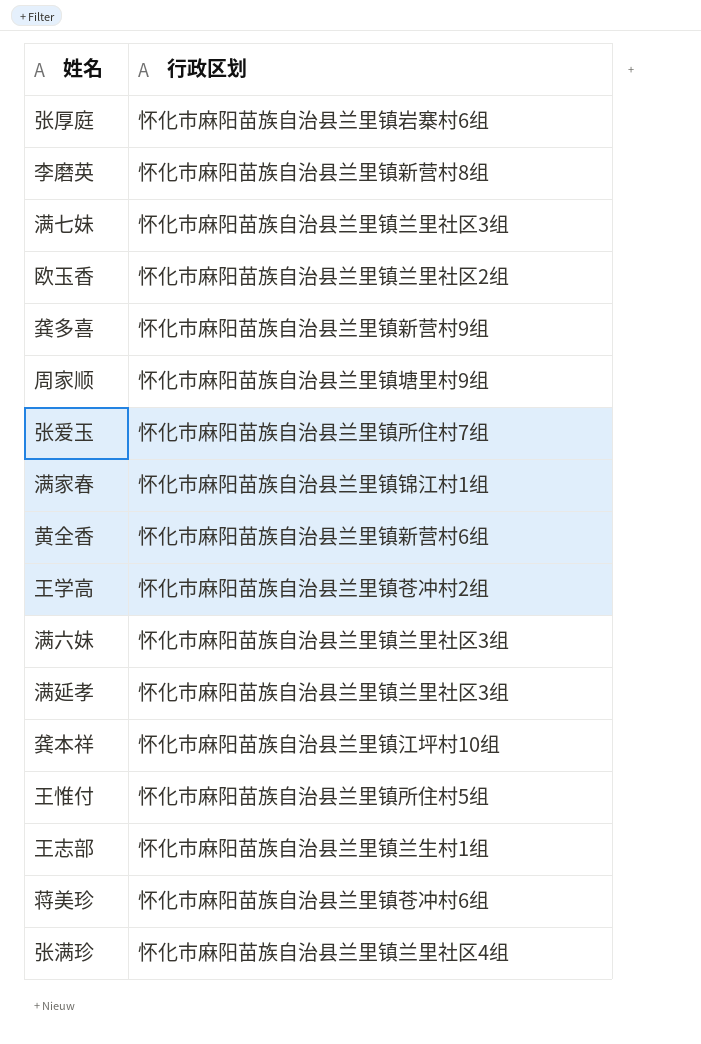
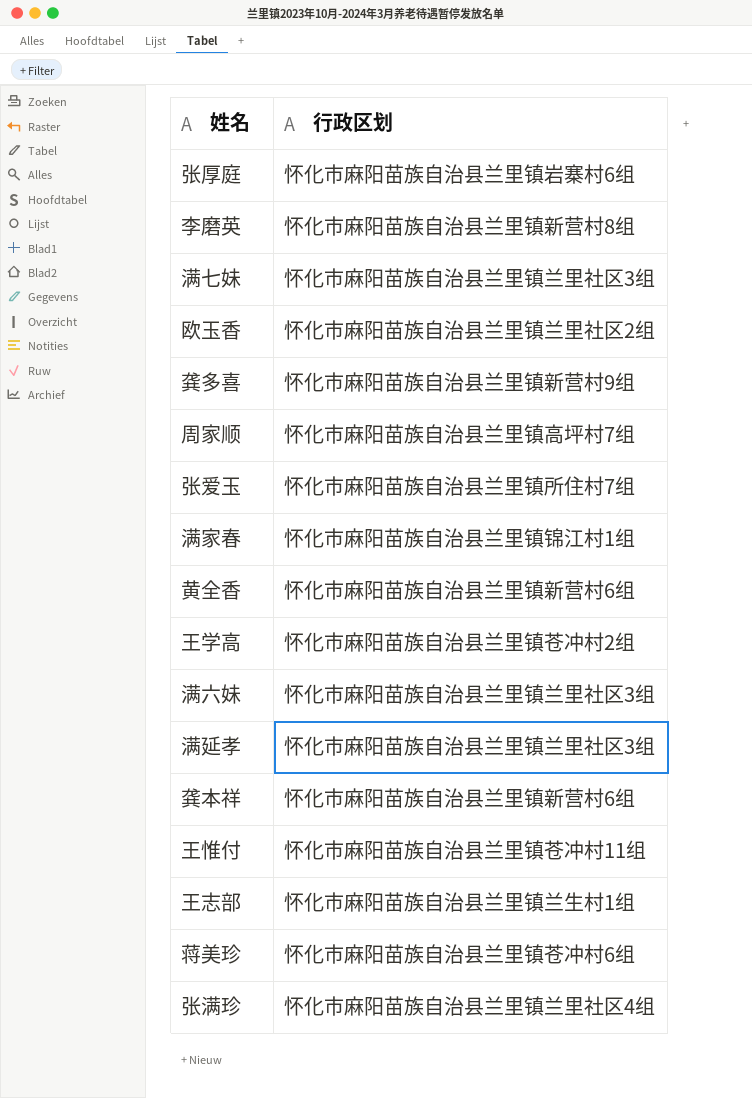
周家顺 | 行政区划: 怀化市麻阳苗族自治县兰里镇塘里村9组 -> 怀化市麻阳苗族自治县兰里镇高坪村7组
龚本祥 | 行政区划: 怀化市麻阳苗族自治县兰里镇江坪村10组 -> 怀化市麻阳苗族自治县兰里镇新营村6组
王惟付 | 行政区划: 怀化市麻阳苗族自治县兰里镇所住村5组 -> 怀化市麻阳苗族自治县兰里镇苍冲村11组

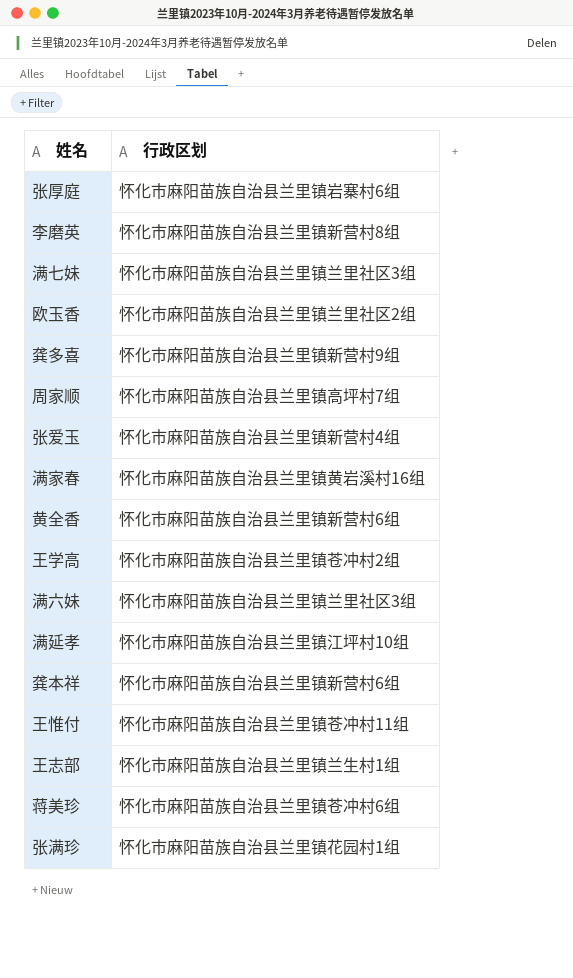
张爱玉 | 行政区划: 怀化市麻阳苗族自治县兰里镇所住村7组 -> 怀化市麻阳苗族自治县兰里镇新营村4组
满家春 | 行政区划: 怀化市麻阳苗族自治县兰里镇锦江村1组 -> 怀化市麻阳苗族自治县兰里镇黄岩溪村16组
满延孝 | 行政区划: 怀化市麻阳苗族自治县兰里镇兰里社区3组 -> 怀化市麻阳苗族自治县兰里镇江坪村10组
张满珍 | 行政区划: 怀化市麻阳苗族自治县兰里镇兰里社区4组 -> 怀化市麻阳苗族自治县兰里镇花园村1组

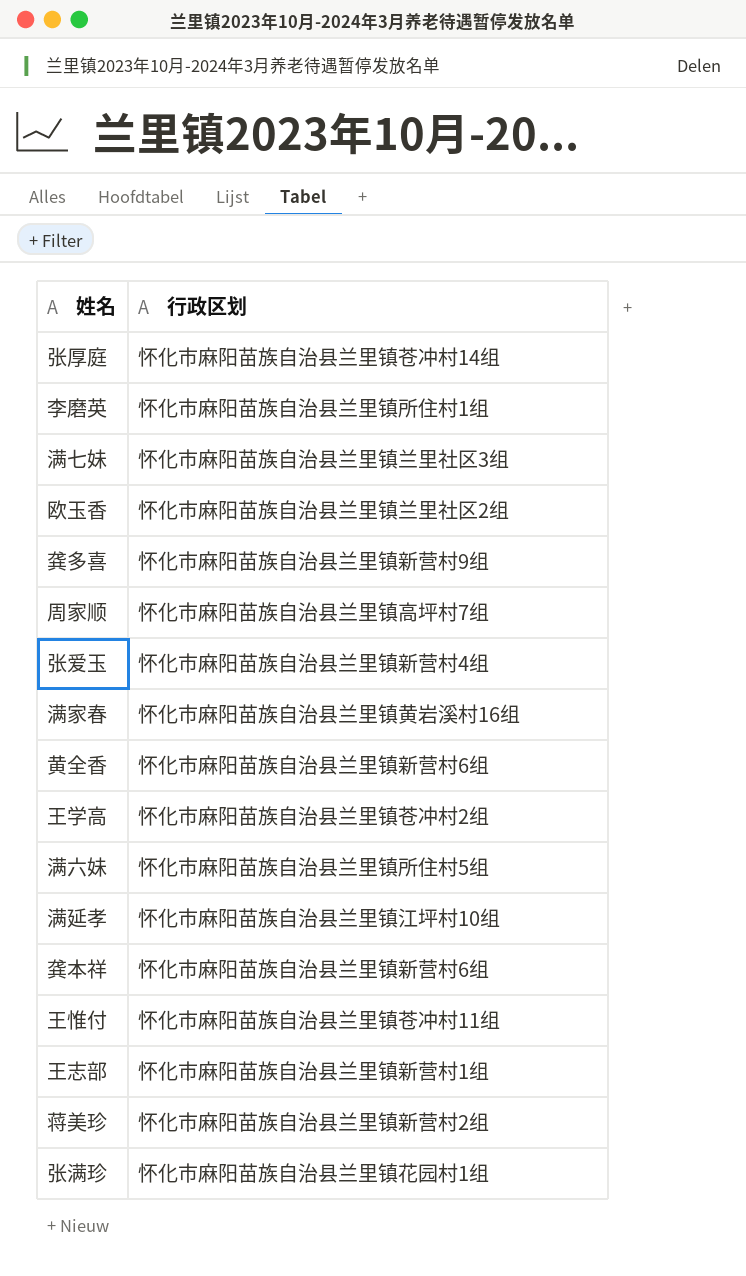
张厚庭 | 行政区划: 怀化市麻阳苗族自治县兰里镇岩寨村6组 -> 怀化市麻阳苗族自治县兰里镇苍冲村14组
李磨英 | 行政区划: 怀化市麻阳苗族自治县兰里镇新营村8组 -> 怀化市麻阳苗族自治县兰里镇所住村1组
满六妹 | 行政区划: 怀化市麻阳苗族自治县兰里镇兰里社区3组 -> 怀化市麻阳苗族自治县兰里镇所住村5组
王志部 | 行政区划: 怀化市麻阳苗族自治县兰里镇兰生村1组 -> 怀化市麻阳苗族自治县兰里镇新营村1组
蒋美珍 | 行政区划: 怀化市麻阳苗族自治县兰里镇苍冲村6组 -> 怀化市麻阳苗族自治县兰里镇新营村2组

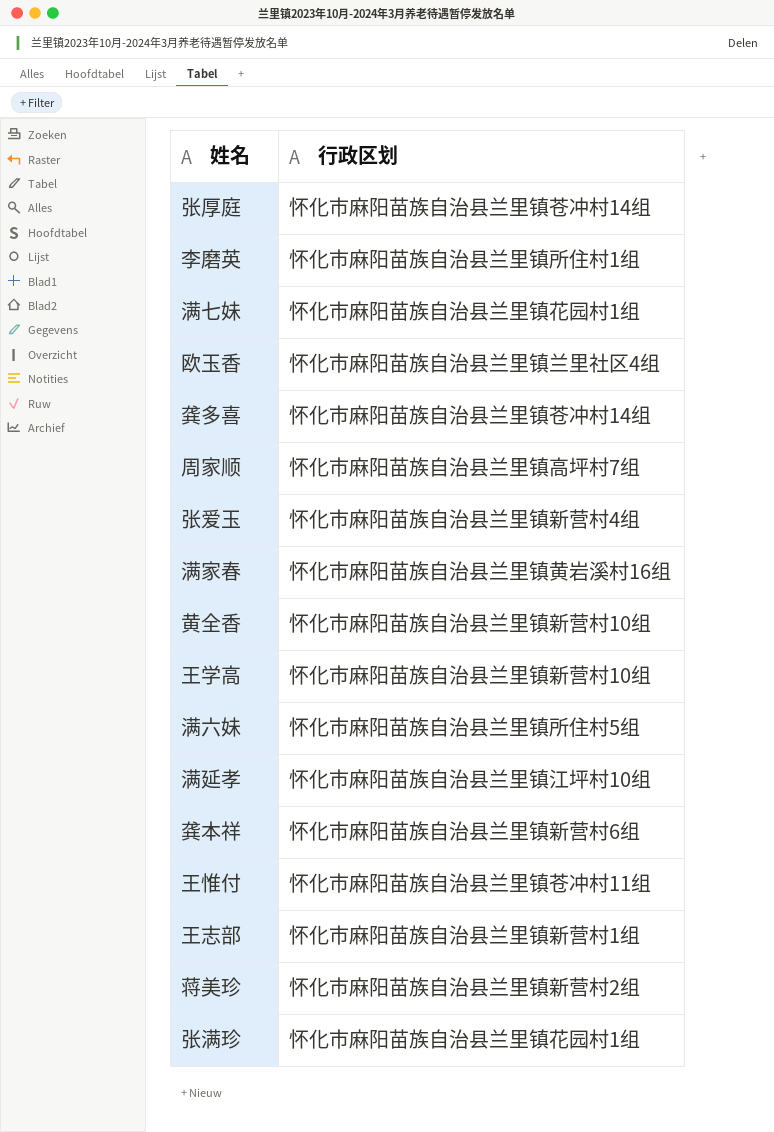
满七妹 | 行政区划: 怀化市麻阳苗族自治县兰里镇兰里社区3组 -> 怀化市麻阳苗族自治县兰里镇花园村1组
欧玉香 | 行政区划: 怀化市麻阳苗族自治县兰里镇兰里社区2组 -> 怀化市麻阳苗族自治县兰里镇兰里社区4组
龚多喜 | 行政区划: 怀化市麻阳苗族自治县兰里镇新营村9组 -> 怀化市麻阳苗族自治县兰里镇苍冲村14组
黄全香 | 行政区划: 怀化市麻阳苗族自治县兰里镇新营村6组 -> 怀化市麻阳苗族自治县兰里镇新营村10组
王学高 | 行政区划: 怀化市麻阳苗族自治县兰里镇苍冲村2组 -> 怀化市麻阳苗族自治县兰里镇新营村10组

